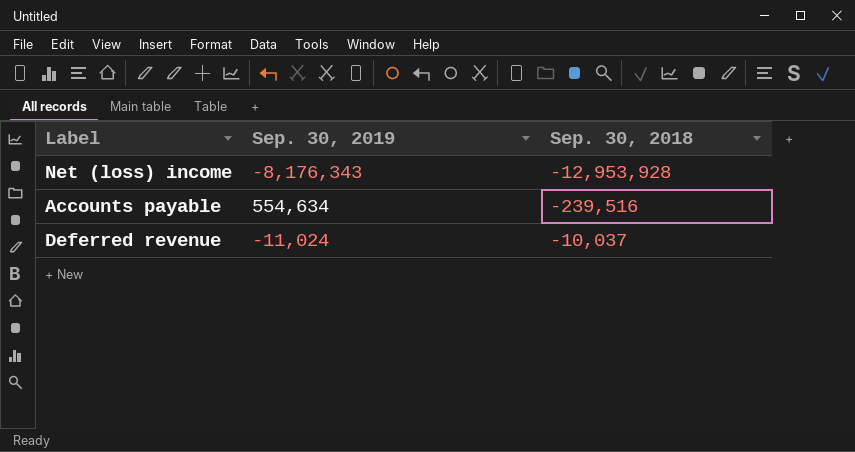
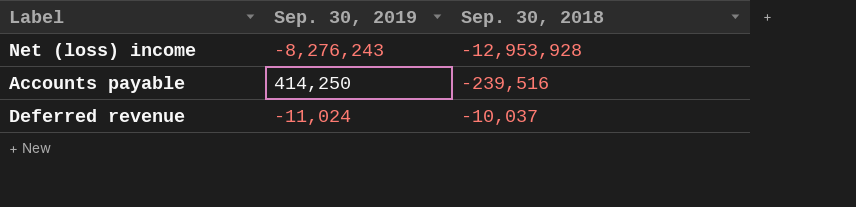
Net (loss) income | Sep. 30, 2019: -8,176,343 -> -8,276,243
Accounts payable | Sep. 30, 2019: 554,634 -> 414,250

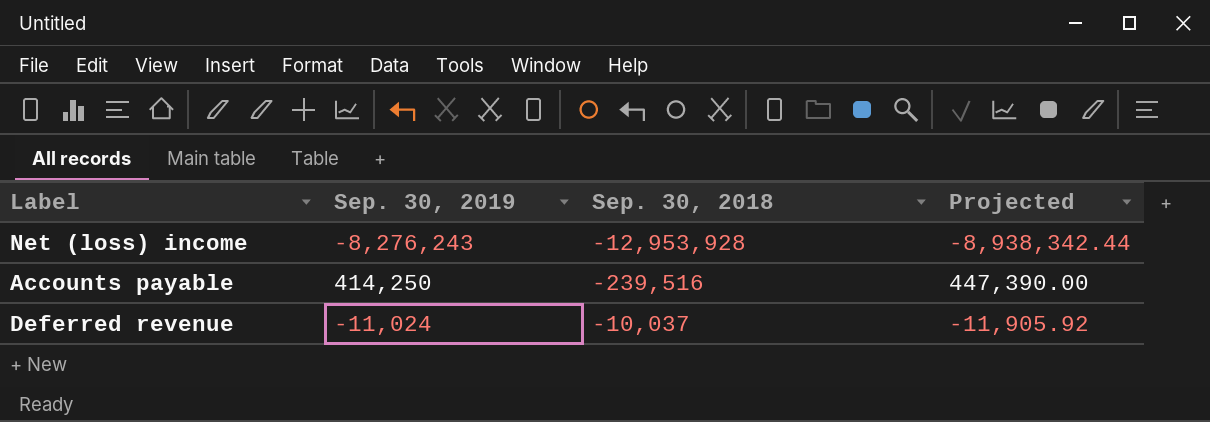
column Projected | formula: none -> [Sep. 30, 2019] * 1.08

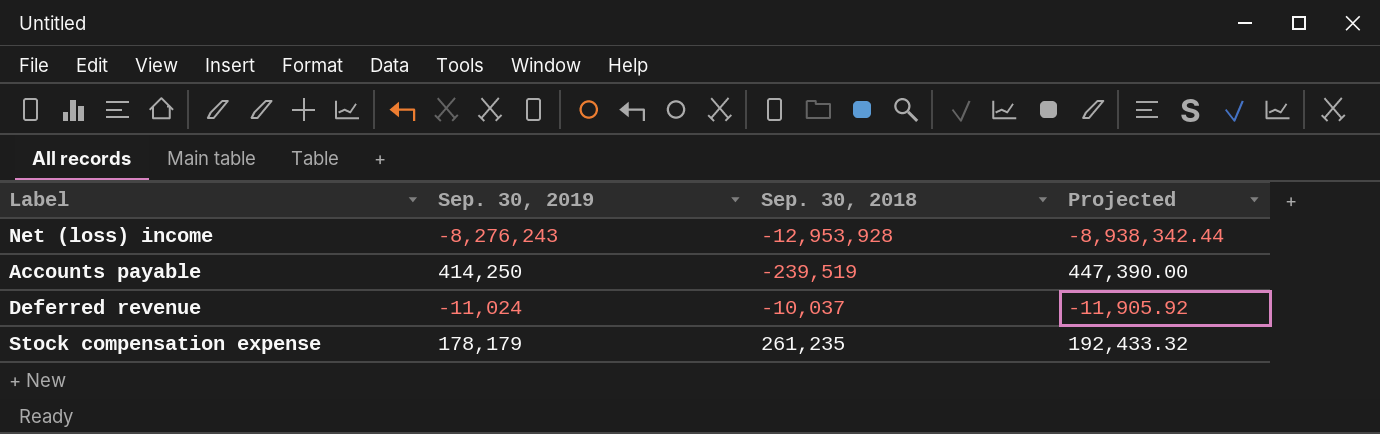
Accounts payable | Sep. 30, 2018: -239,516 -> -239,519
row Stock compensation expense: none -> 178,179 | 261,235 | 192,433.32

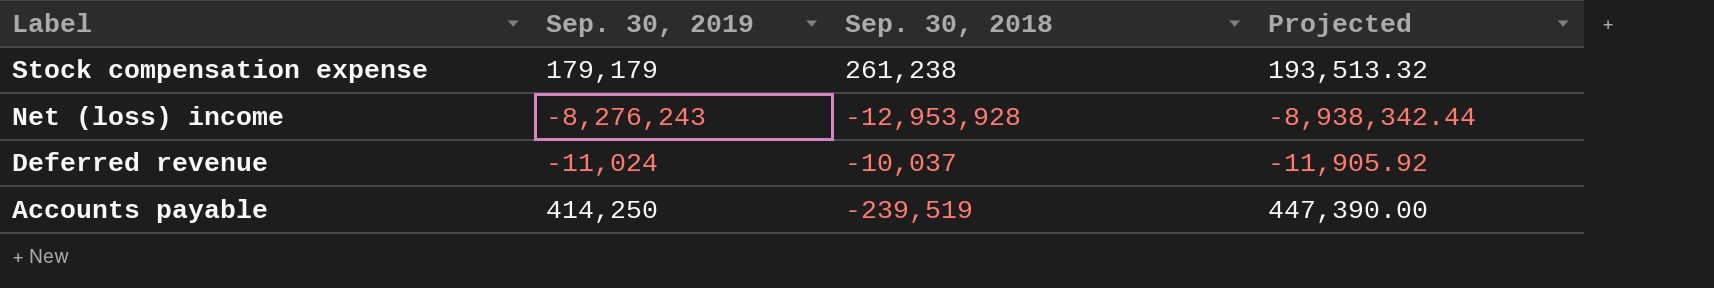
row order: Sep. 30, 2018 ascending -> Label descending
Stock compensation expense | Sep. 30, 2019: 178,179 -> 179,179
Stock compensation expense | Sep. 30, 2018: 261,235 -> 261,238
Stock compensation expense | Projected: 192,433.32 -> 193,513.32

